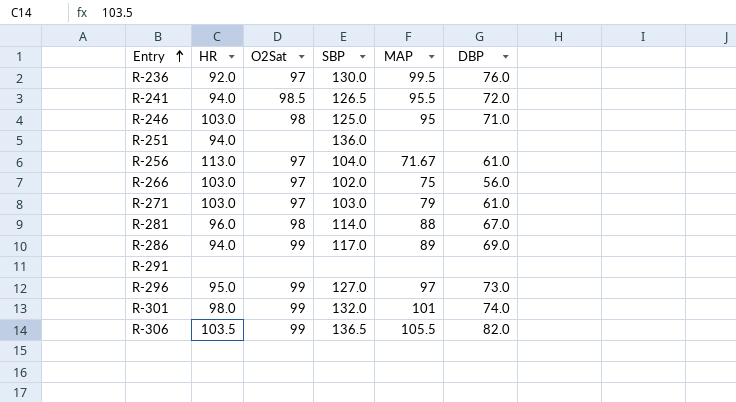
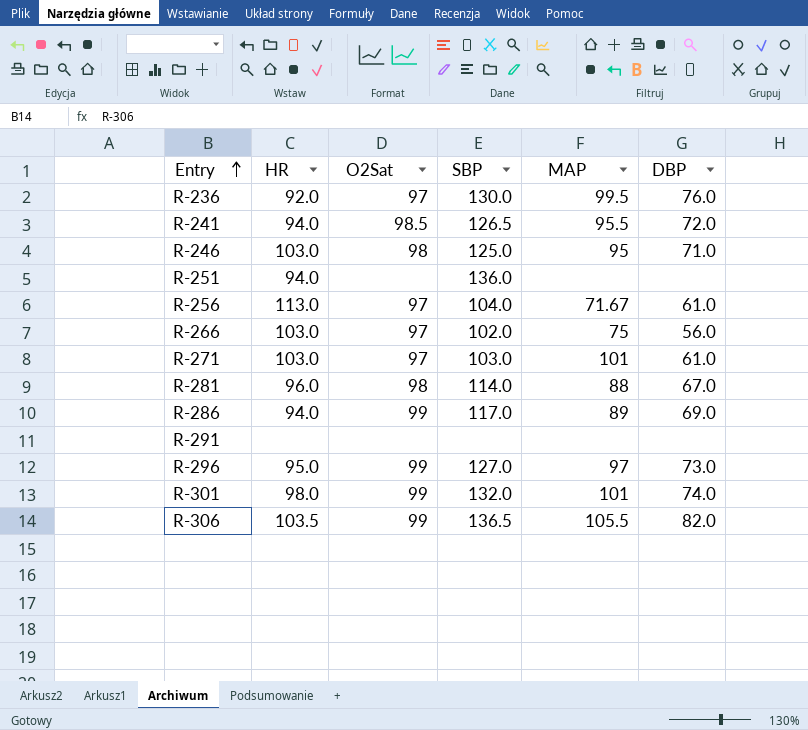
R-271 | MAP: 79 -> 101

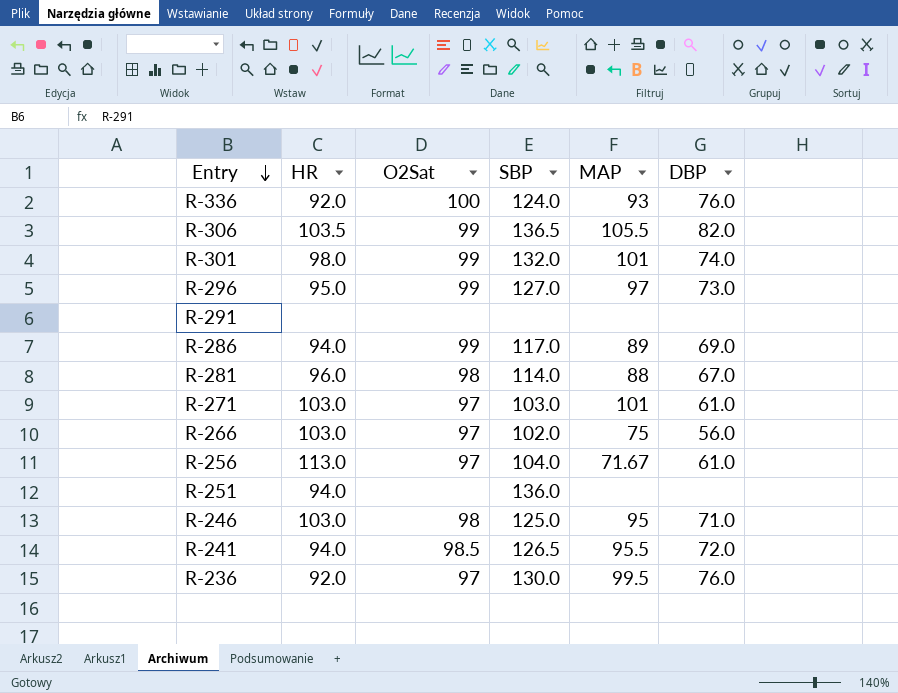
row order: Entry ascending -> Entry descending
row R-336: none -> 92.0 | 100 | 124.0 | 93 | 76.0

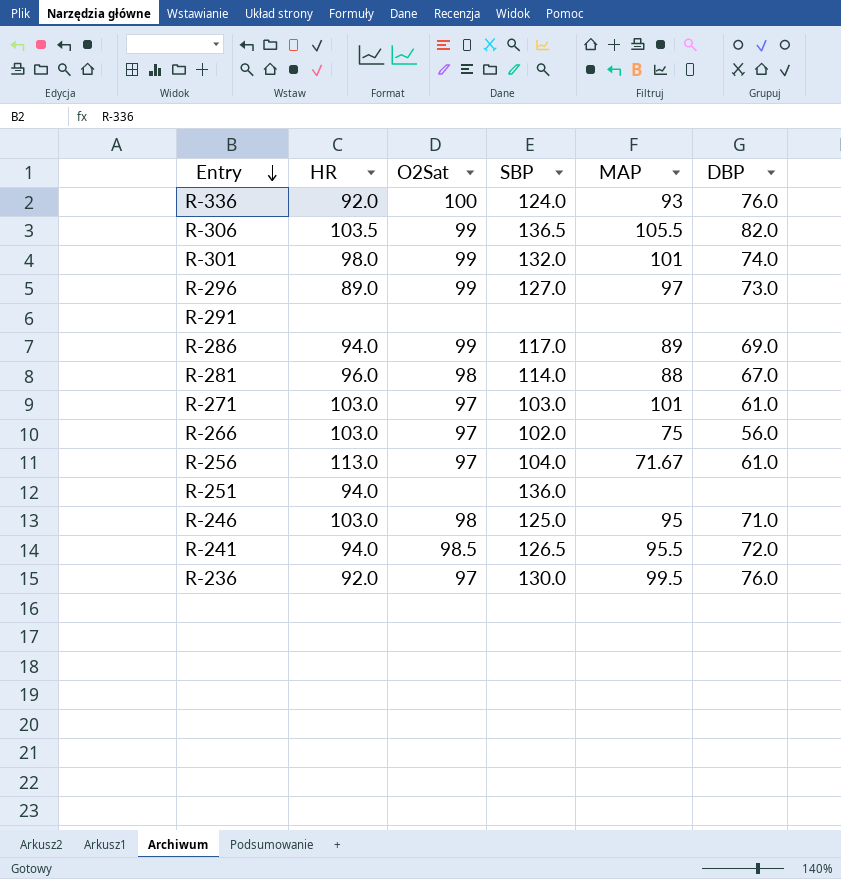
R-296 | HR: 95.0 -> 89.0

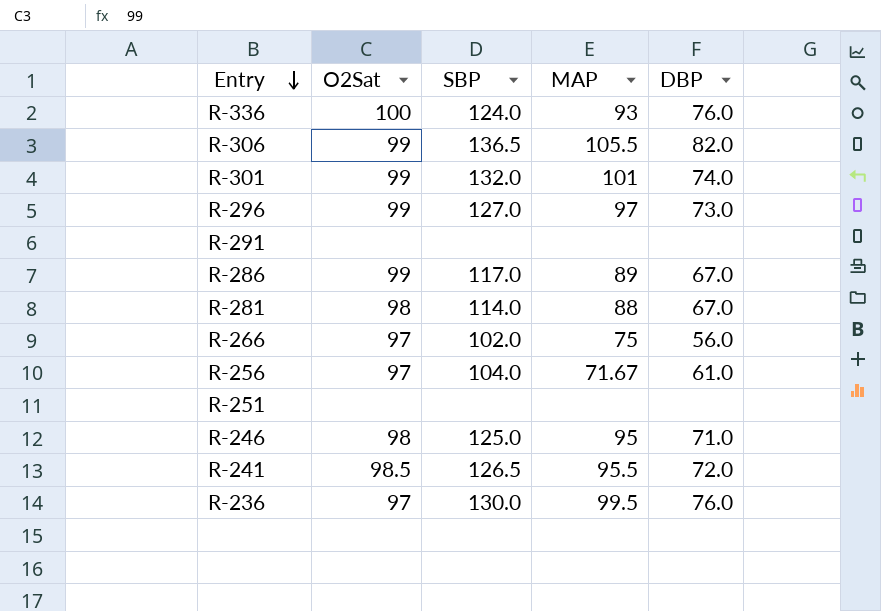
column HR | position: 2 -> none
row R-271: 103.0 | 97 | 103.0 | 101 | 61.0 -> none
R-286 | DBP: 69.0 -> 67.0
R-251 | SBP: 136.0 -> none

